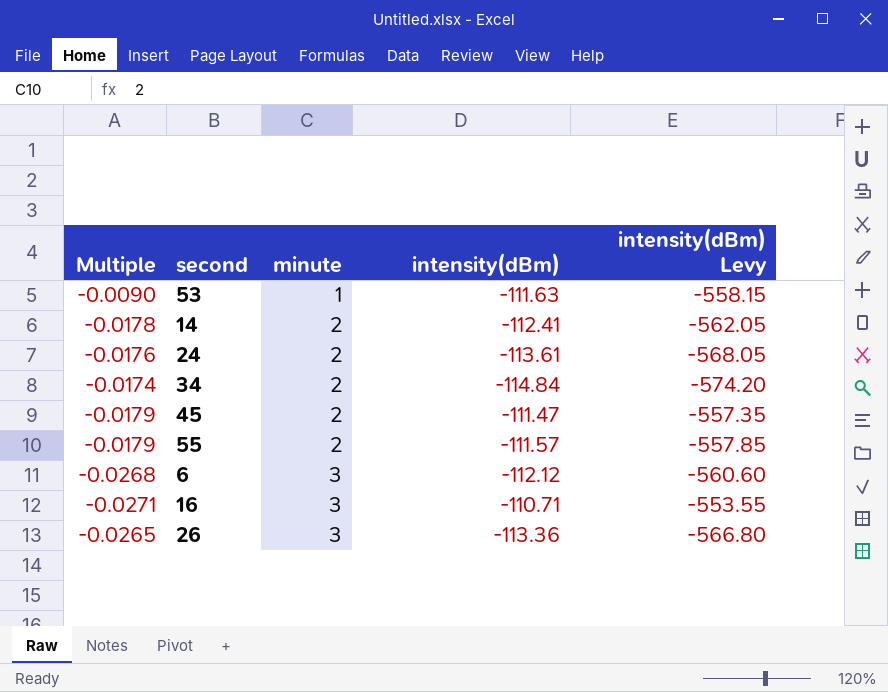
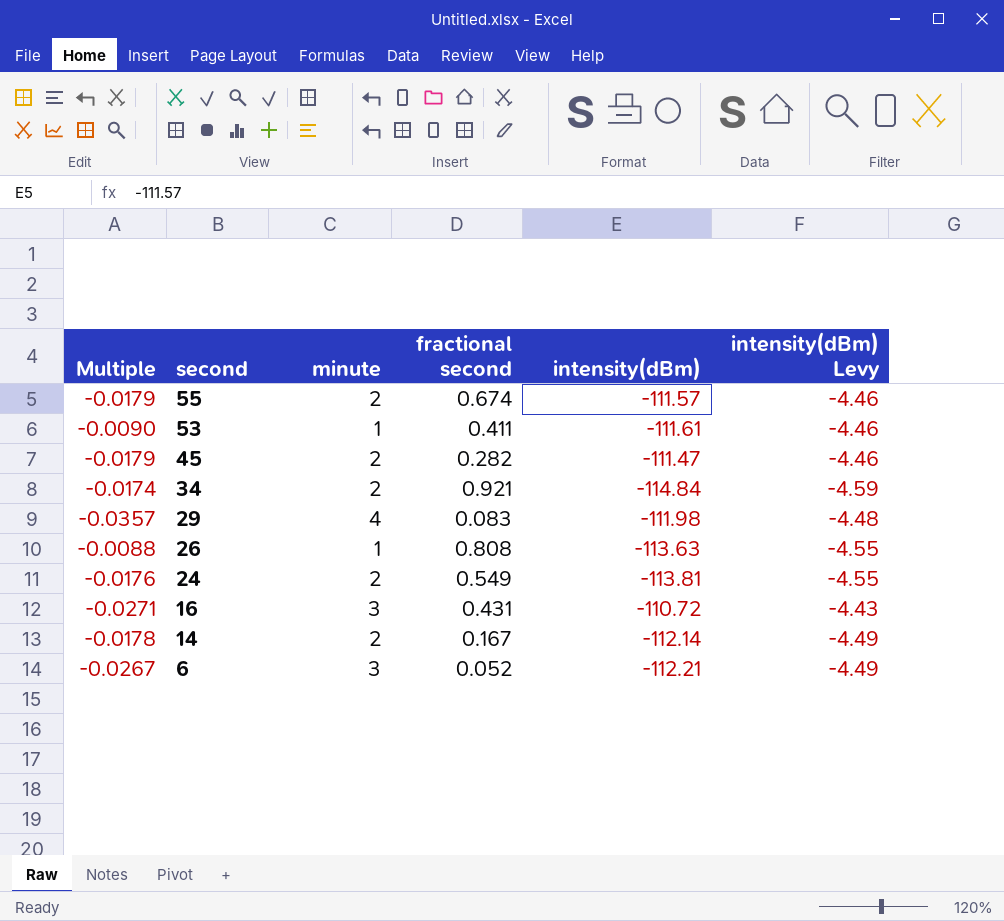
row order: minute ascending -> second descending
column fractional second | position: none -> 4
column intensity(dBm) Levy | formula: [intensity(dBm)] * 5 -> [intensity(dBm)] * 0.04
53 | intensity(dBm): -111.63 -> -111.61
row 29: none -> -0.0357 | 4 | 0.083 | -111.98 | -4.48
26 | Multiple: -0.0265 -> -0.0088
26 | minute: 3 -> 1
26 | intensity(dBm): -113.36 -> -113.63
24 | intensity(dBm): -113.61 -> -113.81
16 | intensity(dBm): -110.71 -> -110.72
14 | intensity(dBm): -112.41 -> -112.14
6 | Multiple: -0.0268 -> -0.0267
6 | intensity(dBm): -112.12 -> -112.21

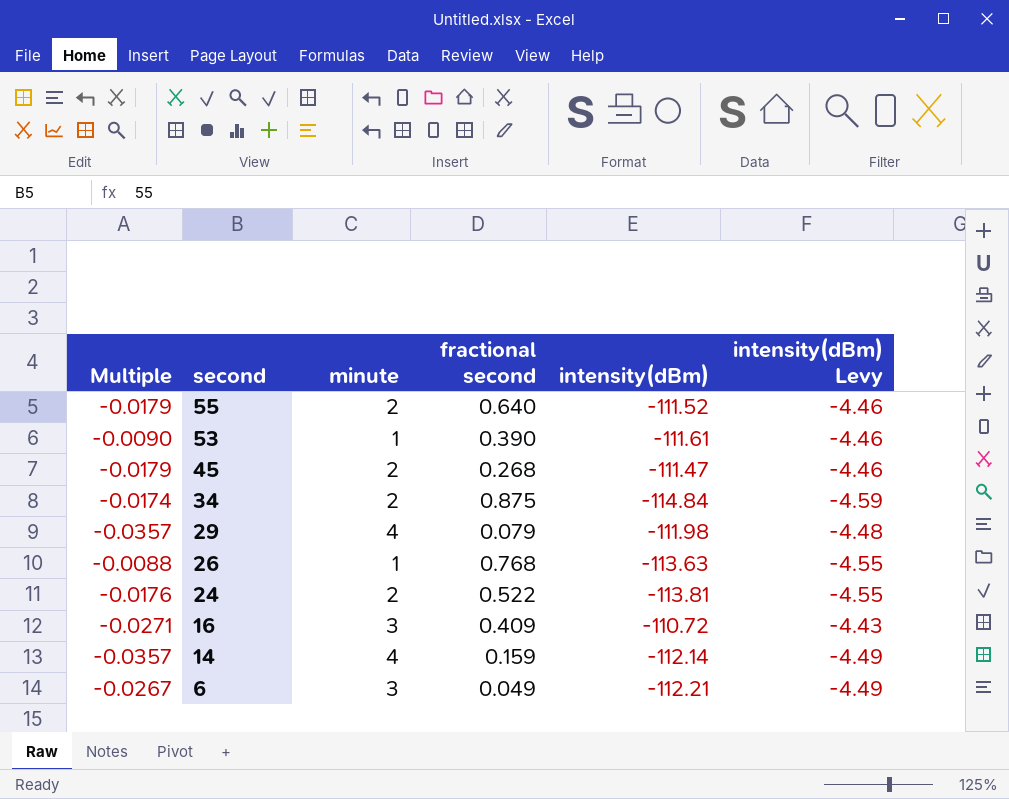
55 | fractional second: 0.674 -> 0.640
55 | intensity(dBm): -111.57 -> -111.52
53 | fractional second: 0.411 -> 0.390
45 | fractional second: 0.282 -> 0.268
34 | fractional second: 0.921 -> 0.875
29 | fractional second: 0.083 -> 0.079
26 | fractional second: 0.808 -> 0.768
24 | fractional second: 0.549 -> 0.522
16 | fractional second: 0.431 -> 0.409
14 | Multiple: -0.0178 -> -0.0357
14 | minute: 2 -> 4
14 | fractional second: 0.167 -> 0.159
6 | fractional second: 0.052 -> 0.049

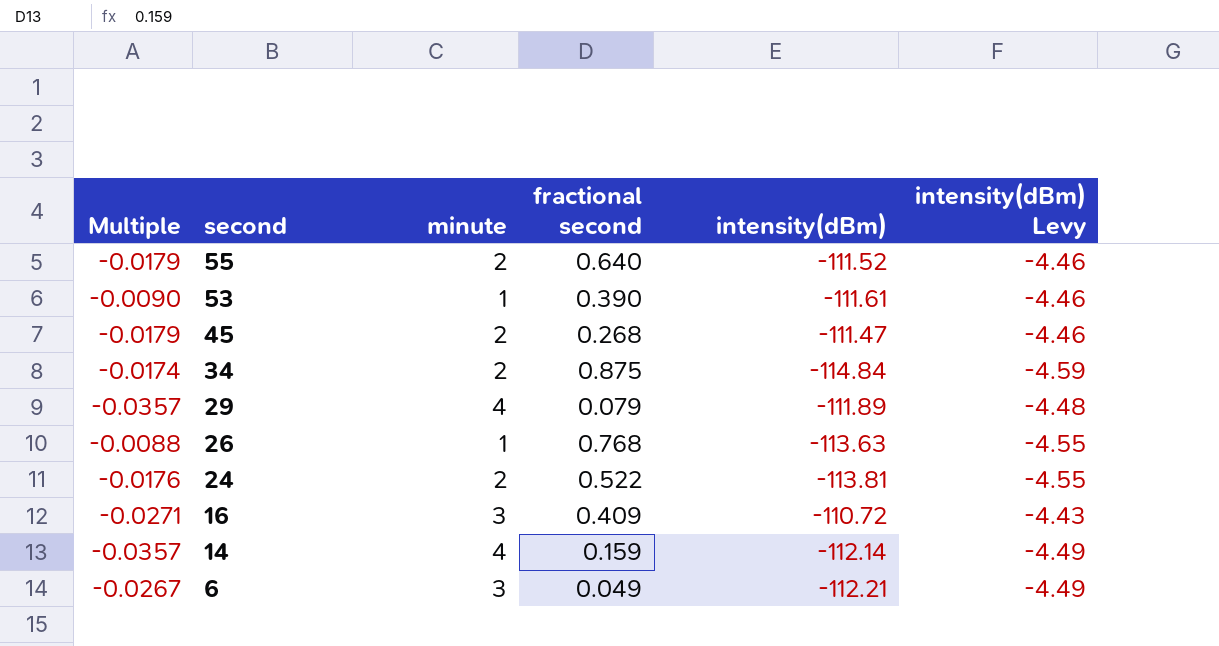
29 | intensity(dBm): -111.98 -> -111.89

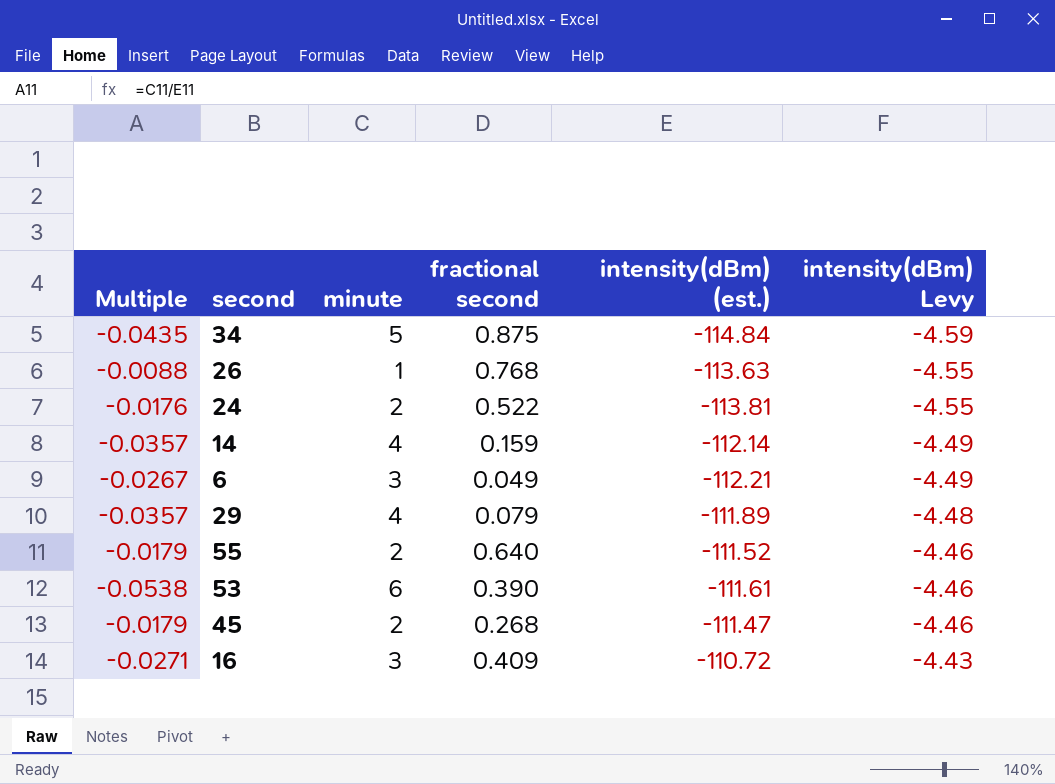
row order: second descending -> intensity(dBm) Levy ascending
column name: intensity(dBm) -> intensity(dBm) (est.)
34 | Multiple: -0.0174 -> -0.0435
34 | minute: 2 -> 5
53 | Multiple: -0.0090 -> -0.0538
53 | minute: 1 -> 6

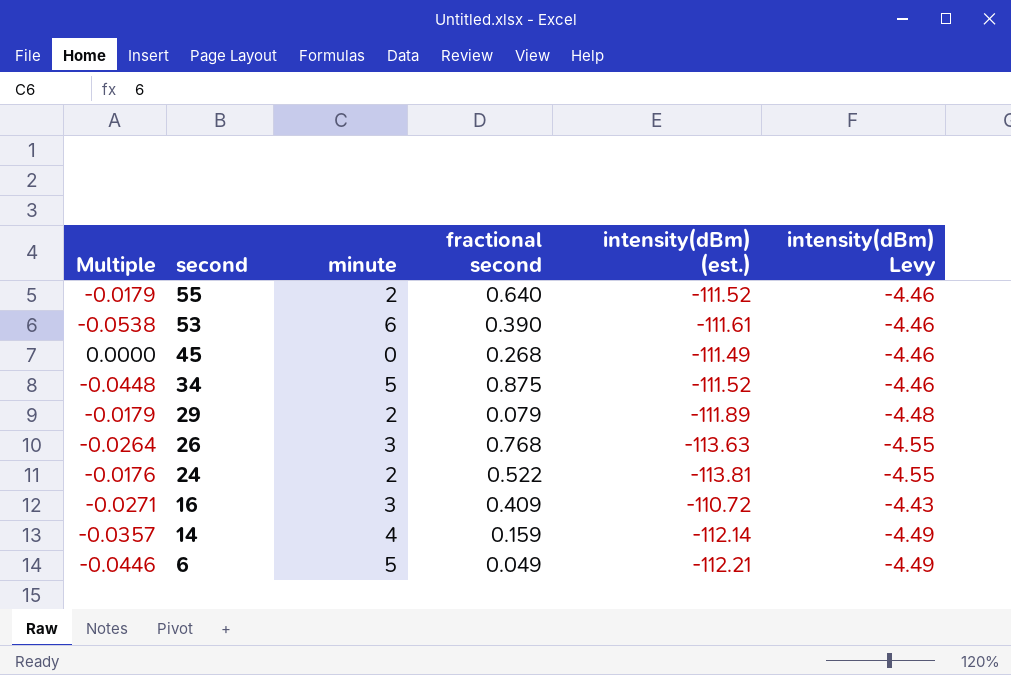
row order: intensity(dBm) Levy ascending -> second descending
45 | Multiple: -0.0179 -> 0.0000
45 | minute: 2 -> 0
45 | intensity(dBm) (est.): -111.47 -> -111.49
34 | Multiple: -0.0435 -> -0.0448
34 | intensity(dBm) (est.): -114.84 -> -111.52
34 | intensity(dBm) Levy: -4.59 -> -4.46
29 | Multiple: -0.0357 -> -0.0179
29 | minute: 4 -> 2
26 | Multiple: -0.0088 -> -0.0264
26 | minute: 1 -> 3
6 | Multiple: -0.0267 -> -0.0446
6 | minute: 3 -> 5

